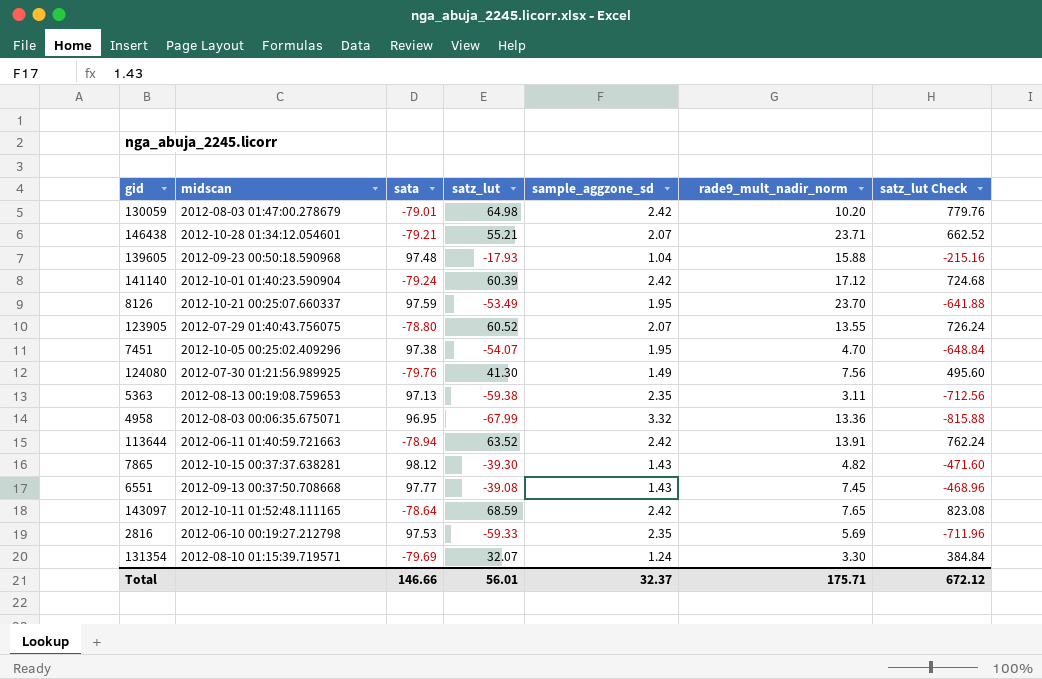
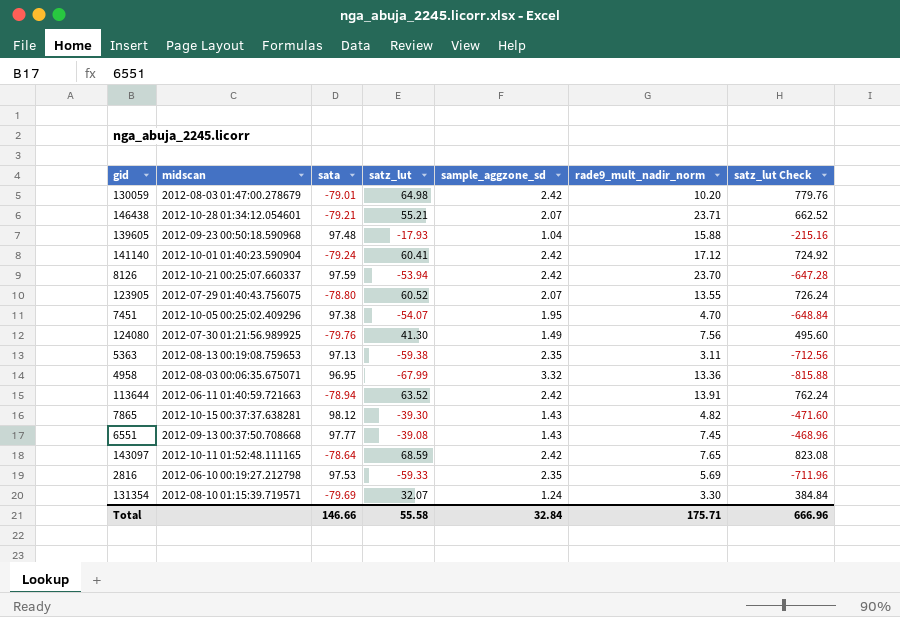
141140 | satz_lut: 60.39 -> 60.41
141140 | satz_lut Check: 724.68 -> 724.92
8126 | satz_lut: -53.49 -> -53.94
8126 | sample_aggzone_sd: 1.95 -> 2.42
8126 | satz_lut Check: -641.88 -> -647.28
Total | satz_lut: 56.01 -> 55.58
Total | sample_aggzone_sd: 32.37 -> 32.84
Total | satz_lut Check: 672.12 -> 666.96

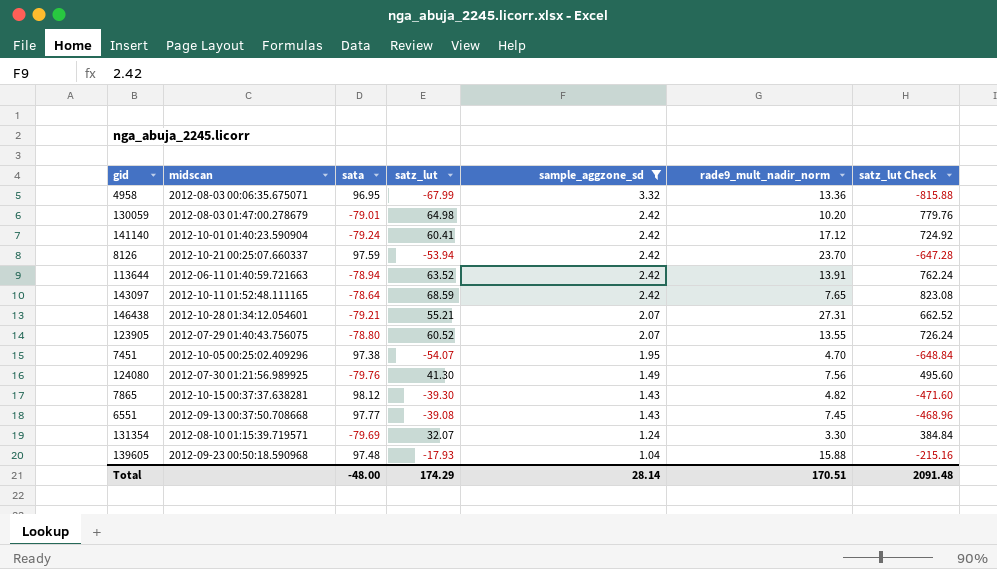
filter: none -> sample_aggzone_sd != 2.35
row order: none -> sample_aggzone_sd descending
146438 | rade9_mult_nadir_norm: 23.71 -> 27.31
Total | sata: 146.66 -> -48.00
Total | satz_lut: 55.58 -> 174.29
Total | sample_aggzone_sd: 32.84 -> 28.14
Total | rade9_mult_nadir_norm: 175.71 -> 170.51
Total | satz_lut Check: 666.96 -> 2091.48

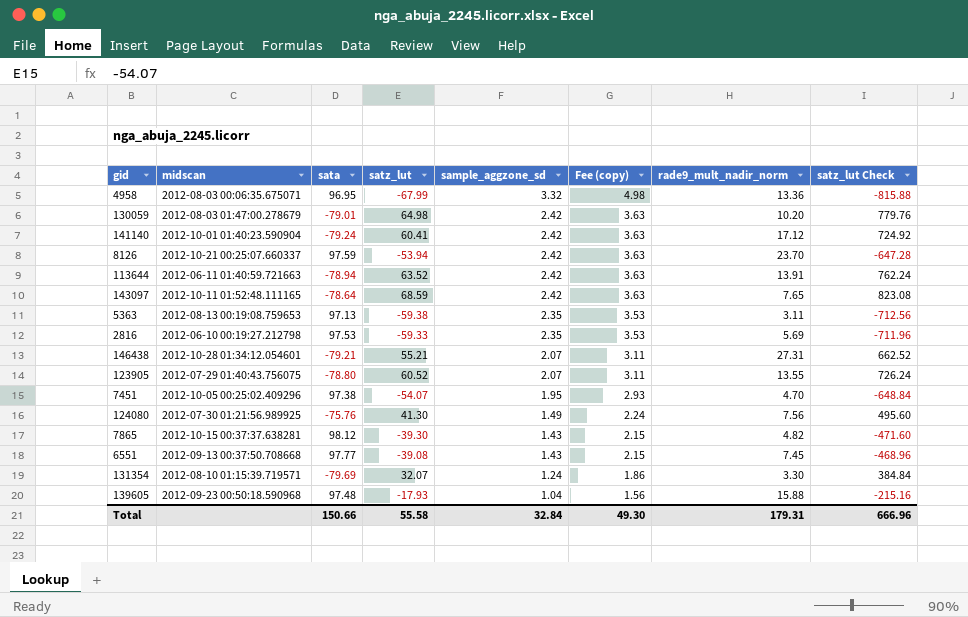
filter: sample_aggzone_sd != 2.35 -> none
column Fee (copy) | formula: none -> [sample_aggzone_sd] * 1.5
124080 | sata: -79.76 -> -75.76
Total | sata: -48.00 -> 150.66
Total | satz_lut: 174.29 -> 55.58
Total | sample_aggzone_sd: 28.14 -> 32.84
Total | rade9_mult_nadir_norm: 170.51 -> 179.31
Total | satz_lut Check: 2091.48 -> 666.96

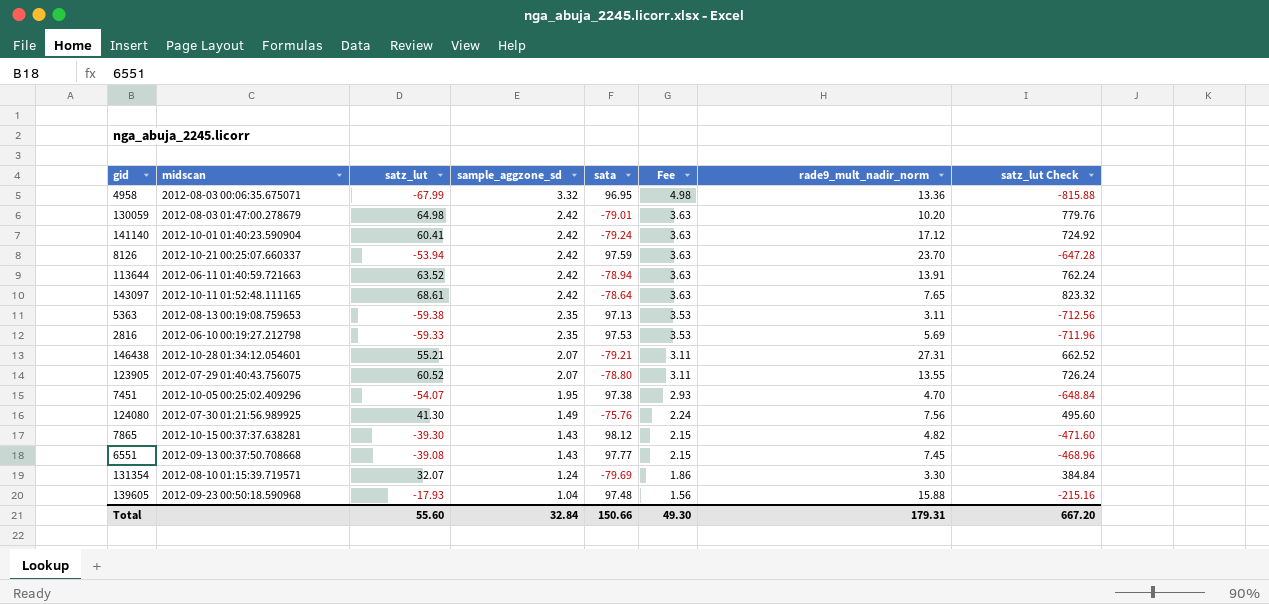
column sata | position: 3 -> 5
column name: Fee (copy) -> Fee
143097 | satz_lut: 68.59 -> 68.61
143097 | satz_lut Check: 823.08 -> 823.32
Total | satz_lut: 55.58 -> 55.60
Total | satz_lut Check: 666.96 -> 667.20

